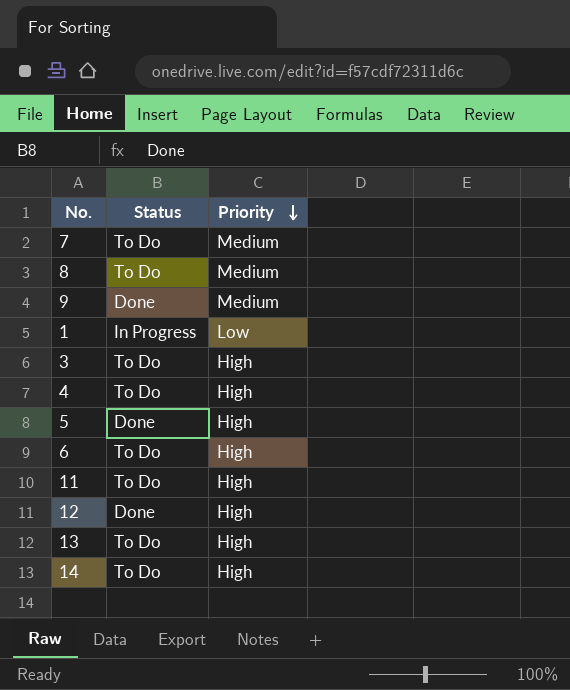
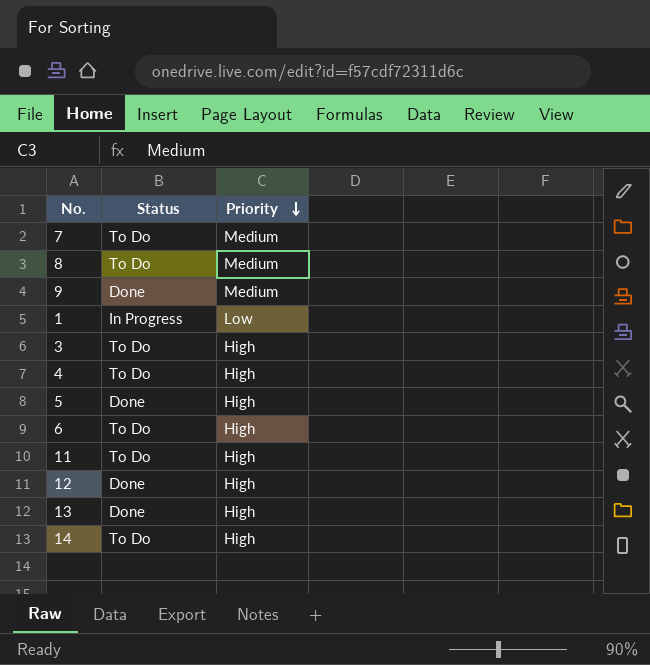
13 | Status: To Do -> Done

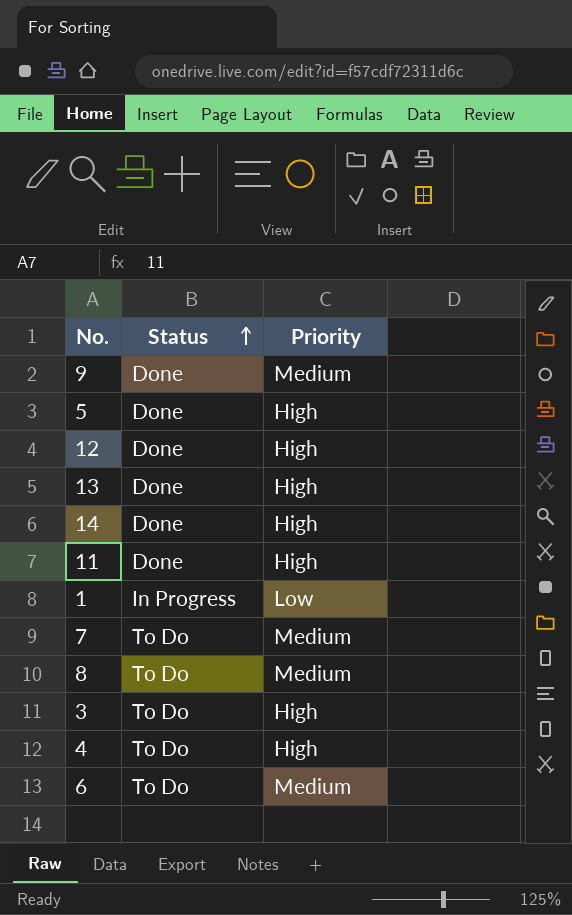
row order: Priority descending -> Status ascending
14 | Status: To Do -> Done
11 | Status: To Do -> Done
6 | Priority: High -> Medium

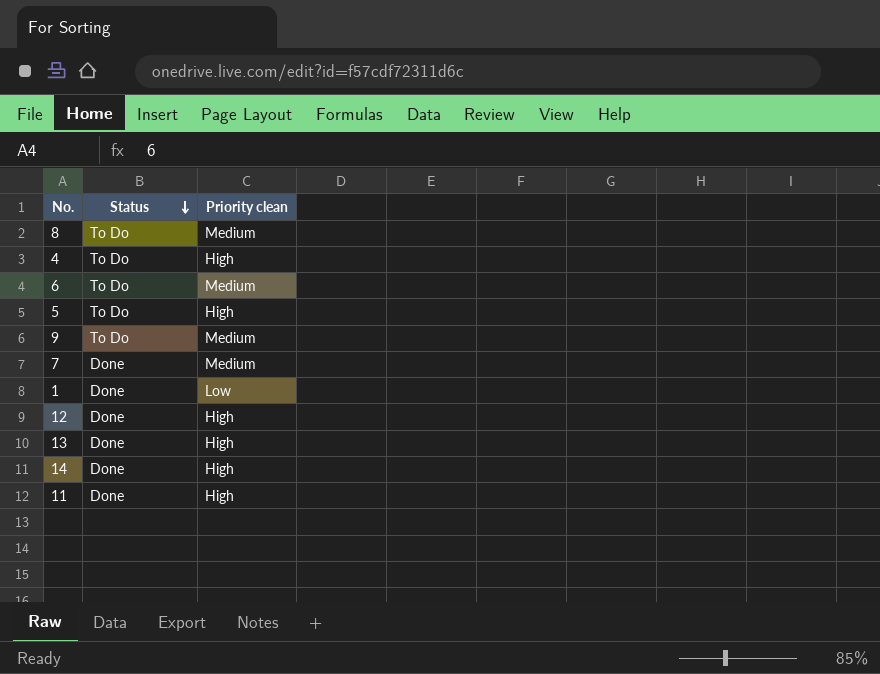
row order: Status ascending -> Status descending
column name: Priority -> Priority clean
row 3: To Do | High -> none
5 | Status: Done -> To Do
9 | Status: Done -> To Do
7 | Status: To Do -> Done
1 | Status: In Progress -> Done

